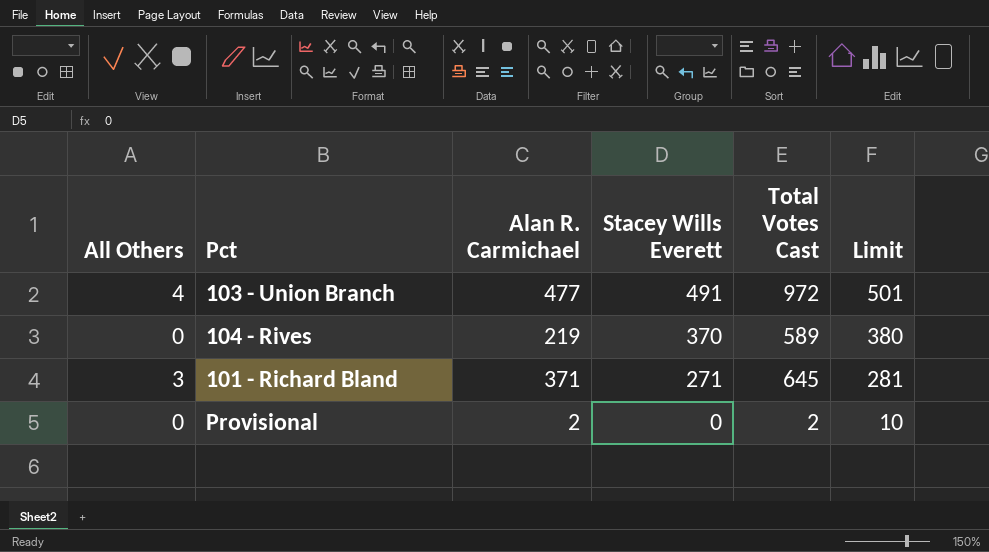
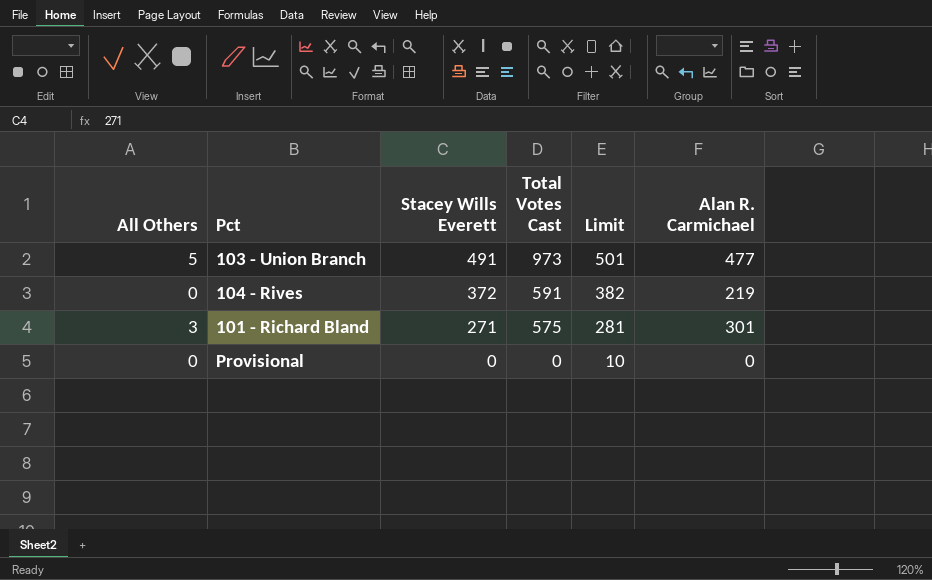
column Alan R. Carmichael | position: 3 -> 6
103 - Union Branch | All Others: 4 -> 5
103 - Union Branch | Total Votes Cast: 972 -> 973
104 - Rives | Stacey Wills Everett: 370 -> 372
104 - Rives | Total Votes Cast: 589 -> 591
104 - Rives | Limit: 380 -> 382
101 - Richard Bland | Total Votes Cast: 645 -> 575
101 - Richard Bland | Alan R. Carmichael: 371 -> 301
Provisional | Total Votes Cast: 2 -> 0
Provisional | Alan R. Carmichael: 2 -> 0

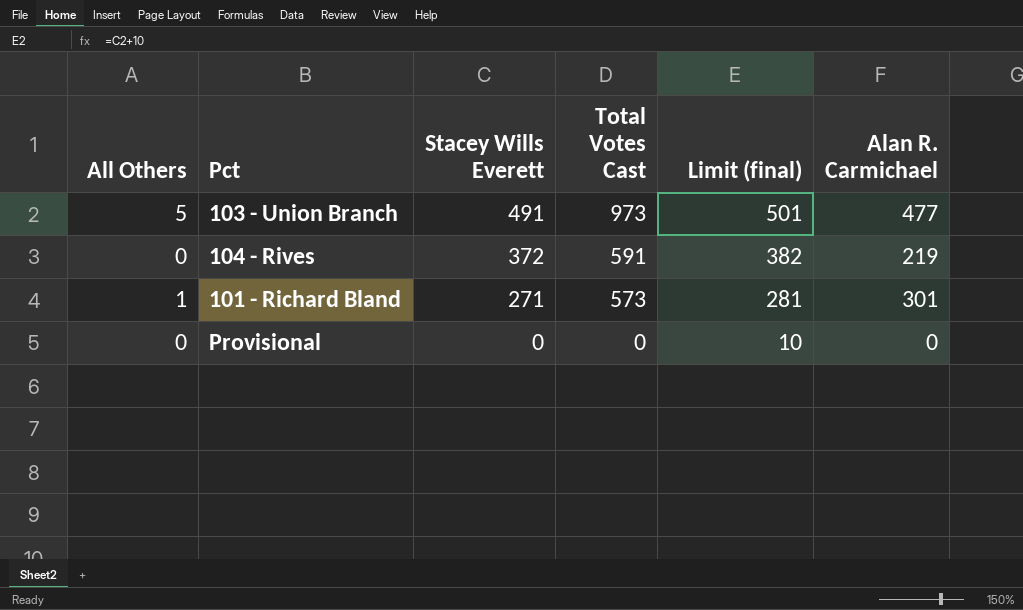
column name: Limit -> Limit (final)
101 - Richard Bland | All Others: 3 -> 1
101 - Richard Bland | Total Votes Cast: 575 -> 573

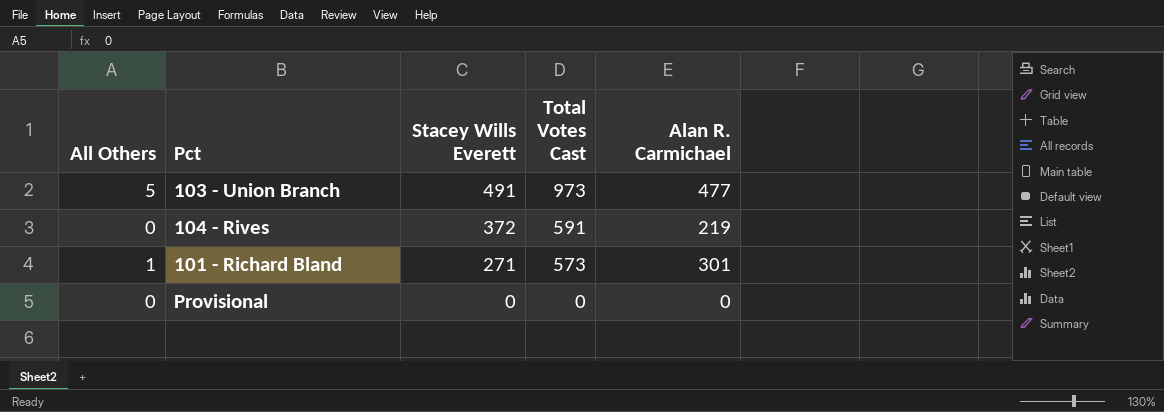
column Limit (final) | formula: [Stacey Wills Everett] + 10 -> none

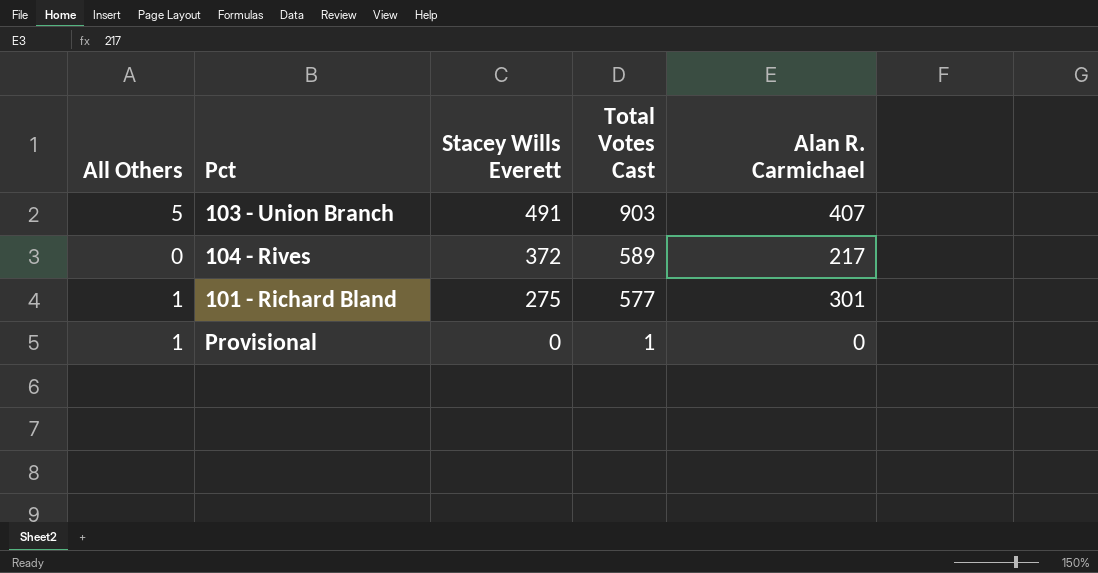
103 - Union Branch | Total Votes Cast: 973 -> 903
103 - Union Branch | Alan R. Carmichael: 477 -> 407
104 - Rives | Total Votes Cast: 591 -> 589
104 - Rives | Alan R. Carmichael: 219 -> 217
101 - Richard Bland | Stacey Wills Everett: 271 -> 275
101 - Richard Bland | Total Votes Cast: 573 -> 577
Provisional | All Others: 0 -> 1
Provisional | Total Votes Cast: 0 -> 1

